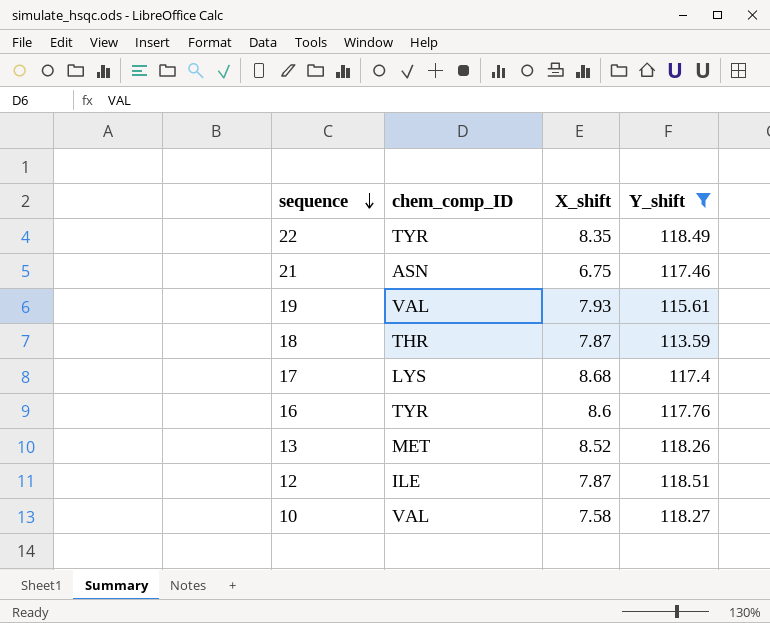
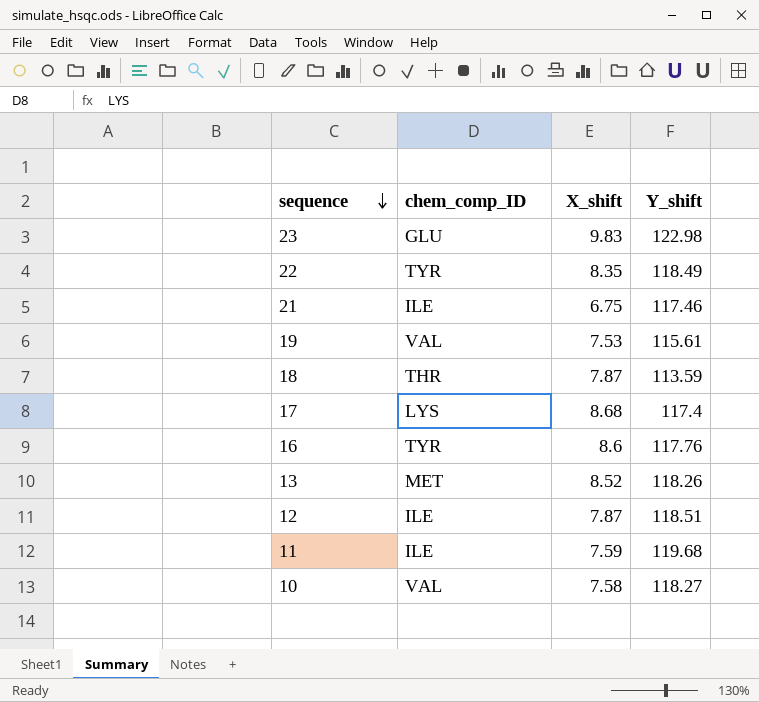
filter: Y_shift <= 118.51 -> none
21 | chem_comp_ID: ASN -> ILE
19 | X_shift: 7.93 -> 7.53

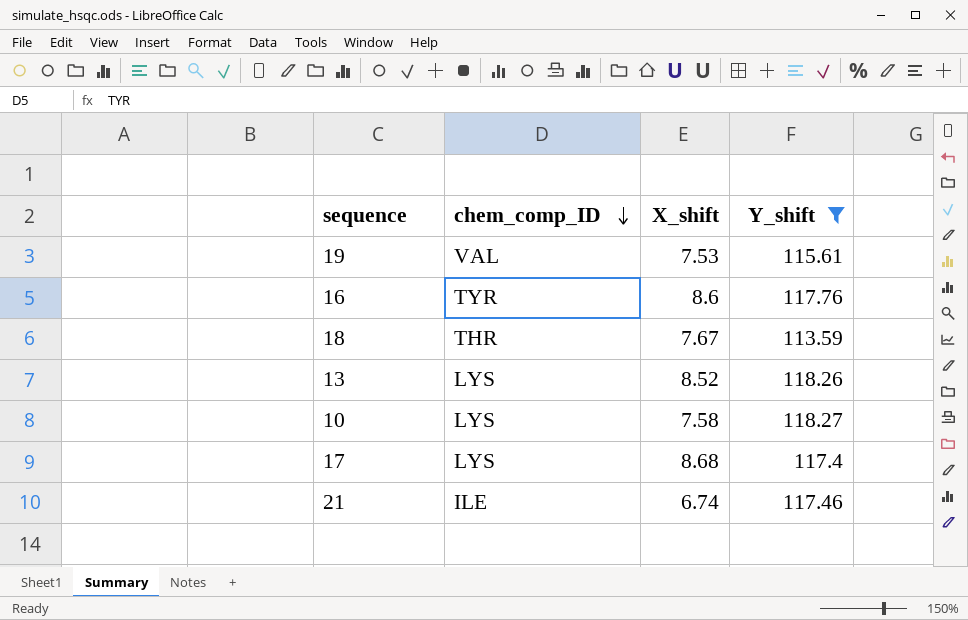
filter: none -> Y_shift <= 118.27
row order: sequence descending -> chem_comp_ID descending
18 | X_shift: 7.87 -> 7.67
13 | chem_comp_ID: MET -> LYS
10 | chem_comp_ID: VAL -> LYS
21 | X_shift: 6.75 -> 6.74

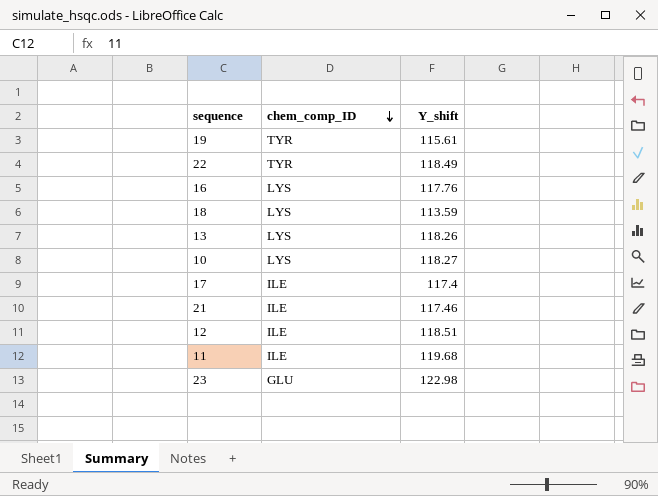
filter: Y_shift <= 118.27 -> none
column X_shift | position: 3 -> none
19 | chem_comp_ID: VAL -> TYR
16 | chem_comp_ID: TYR -> LYS
18 | chem_comp_ID: THR -> LYS
17 | chem_comp_ID: LYS -> ILE

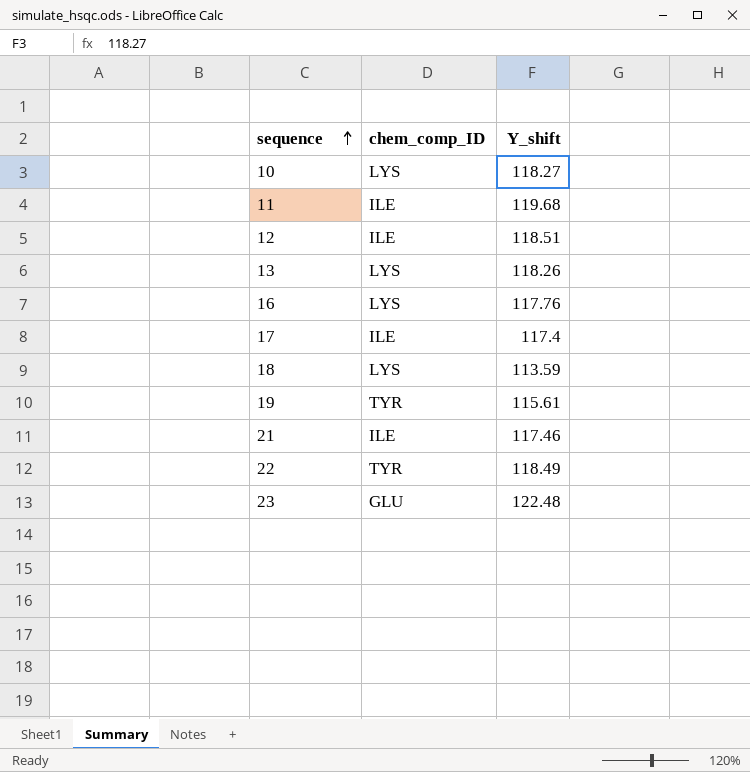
row order: chem_comp_ID descending -> sequence ascending
23 | Y_shift: 122.98 -> 122.48

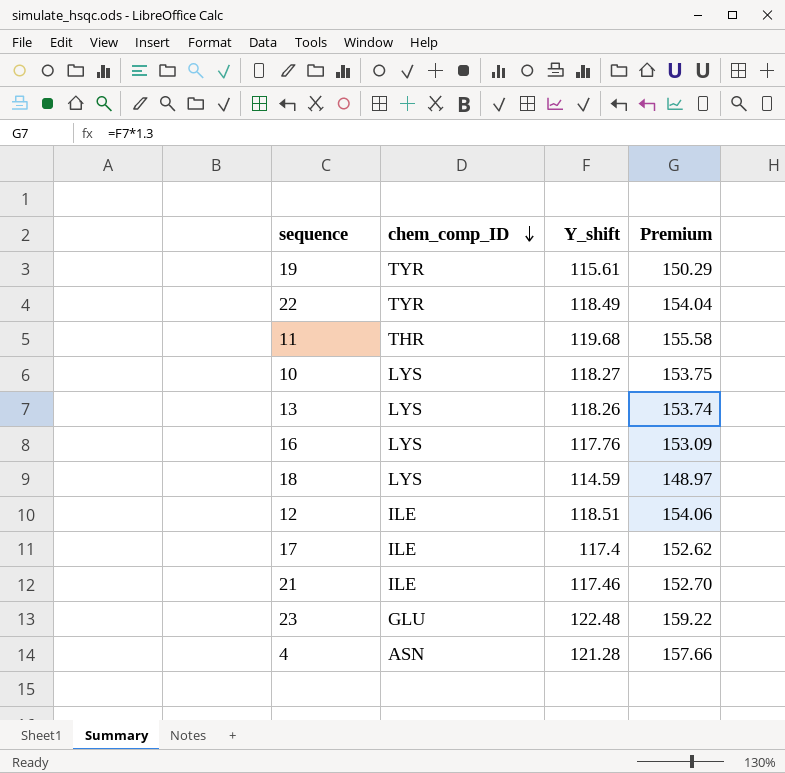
row order: sequence ascending -> chem_comp_ID descending
column Premium | formula: none -> [Y_shift] * 1.3
11 | chem_comp_ID: ILE -> THR
18 | Y_shift: 113.59 -> 114.59
row 4: none -> ASN | 121.28 | 157.66

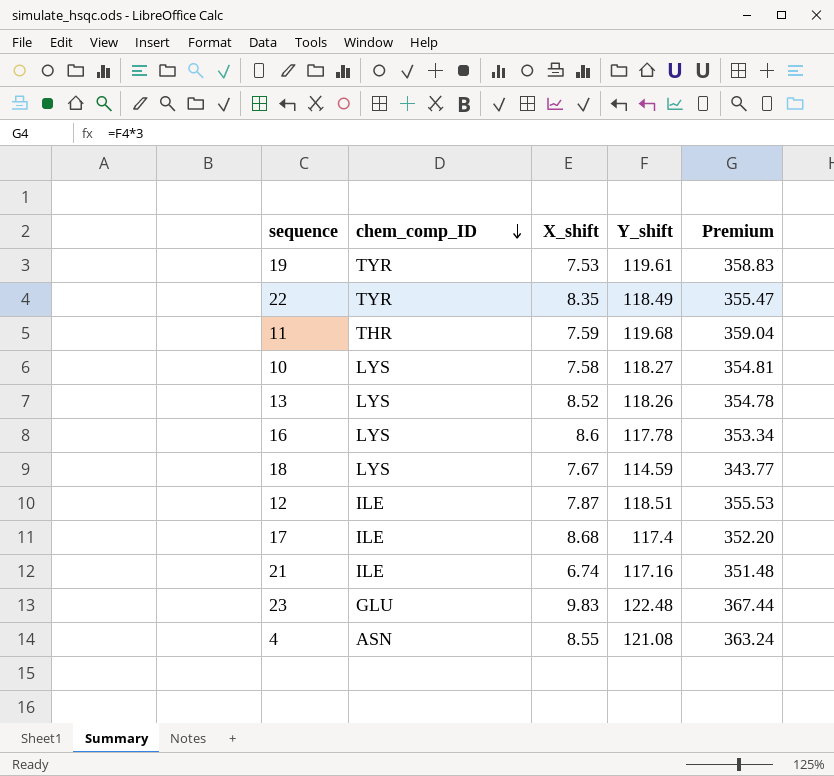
column X_shift | position: none -> 3
column Premium | formula: [Y_shift] * 1.3 -> [Y_shift] * 3
19 | Y_shift: 115.61 -> 119.61
16 | Y_shift: 117.76 -> 117.78
21 | Y_shift: 117.46 -> 117.16
4 | Y_shift: 121.28 -> 121.08

